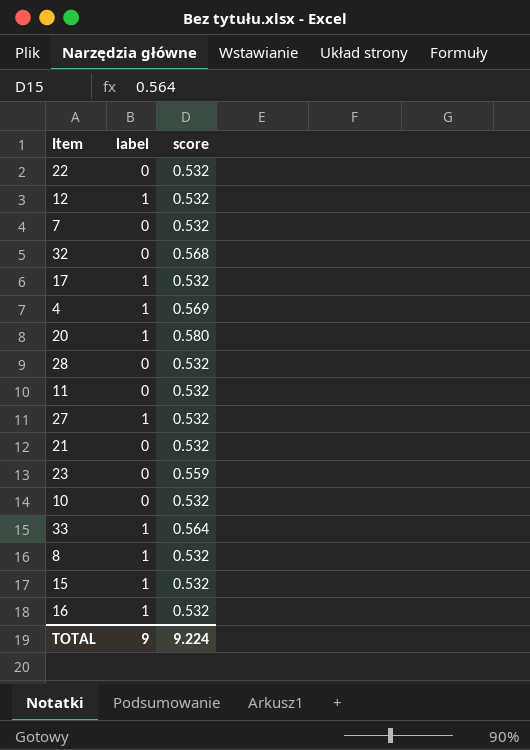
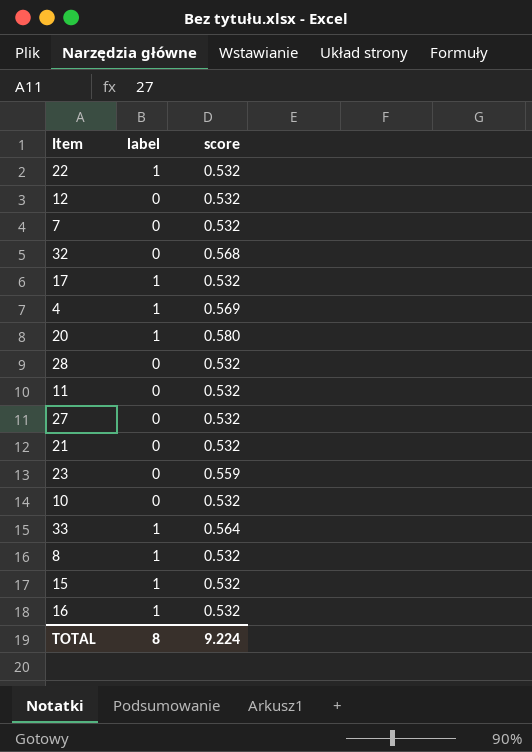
22 | label: 0 -> 1
12 | label: 1 -> 0
27 | label: 1 -> 0
TOTAL | label: 9 -> 8

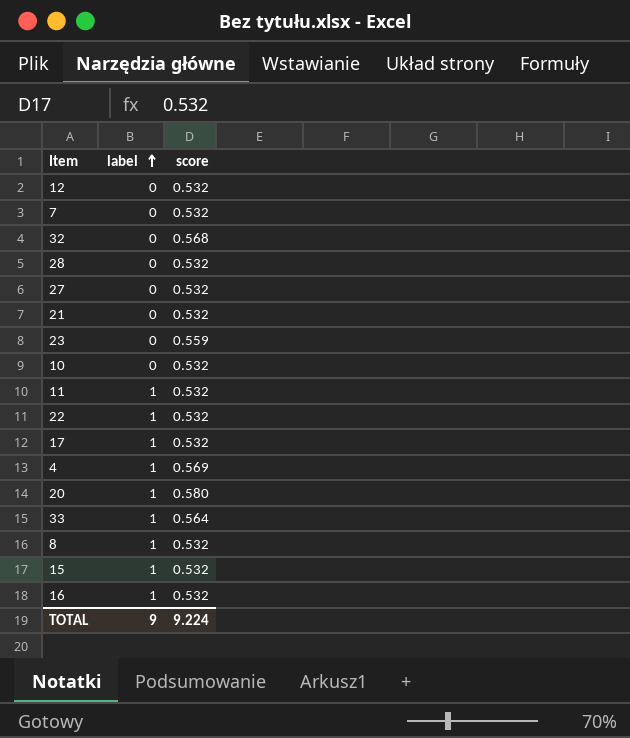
row order: none -> label ascending
11 | label: 0 -> 1
TOTAL | label: 8 -> 9

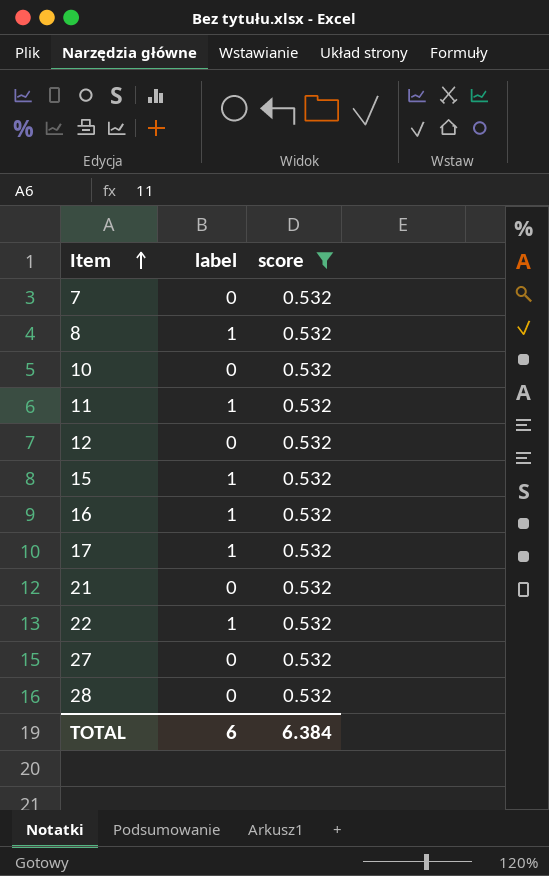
filter: none -> score = 0.532
row order: label ascending -> Item ascending
TOTAL | label: 9 -> 6
TOTAL | score: 9.224 -> 6.384

